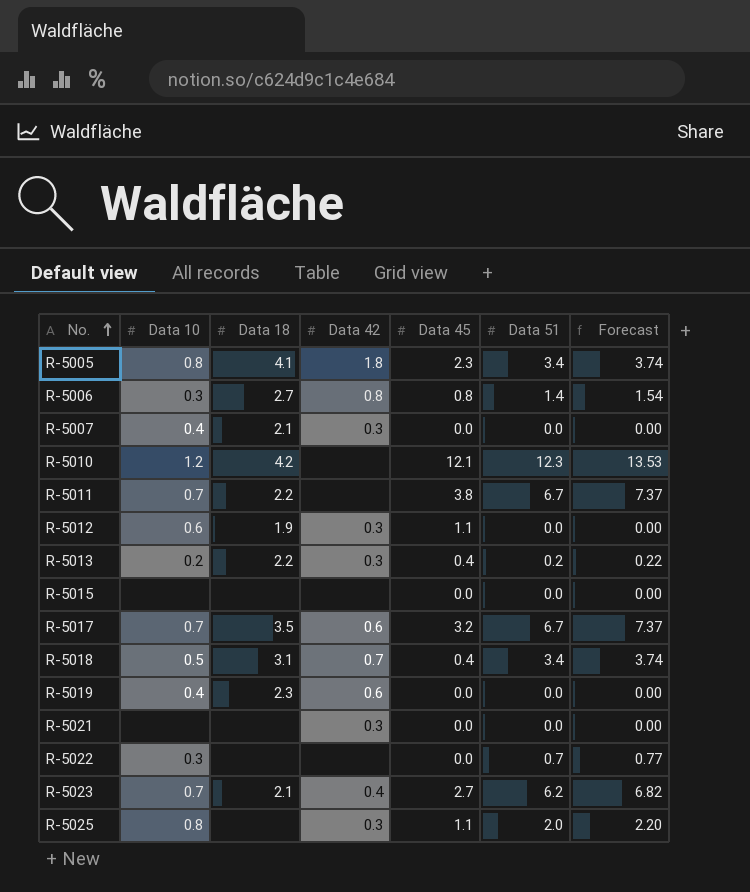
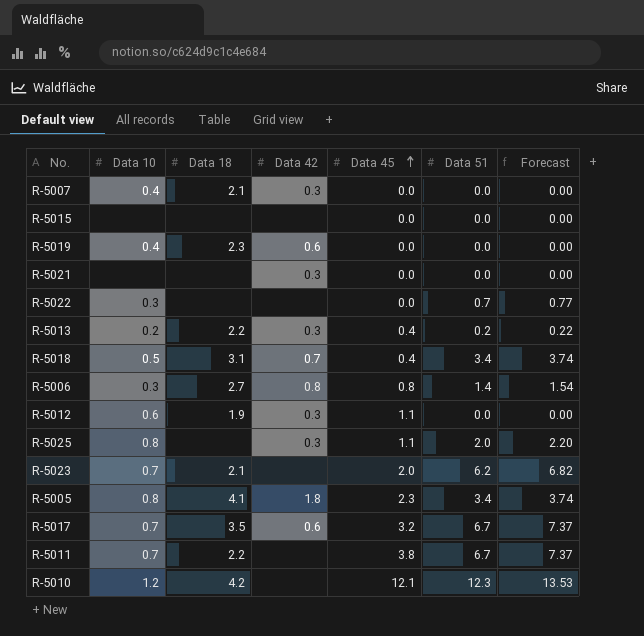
row order: No. ascending -> Data 45 ascending
R-5023 | Data 42: 0.4 -> none
R-5023 | Data 45: 2.7 -> 2.0

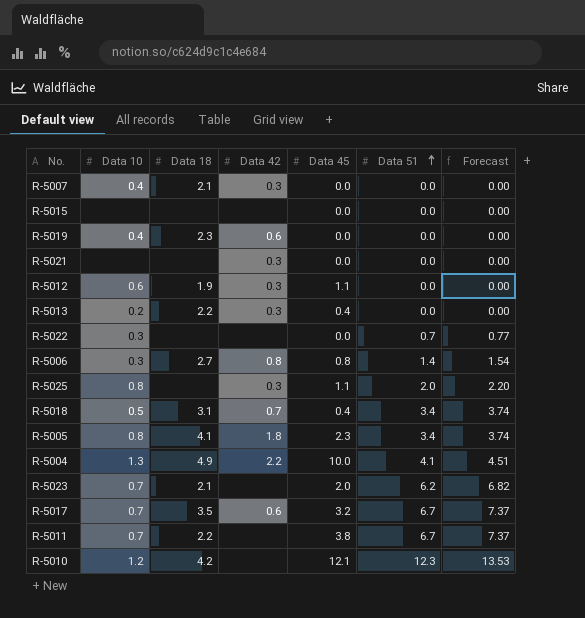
row order: Data 45 ascending -> Data 51 ascending
R-5013 | Data 51: 0.2 -> 0.0
R-5013 | Forecast: 0.22 -> 0.00
row R-5004: none -> 1.3 | 4.9 | 2.2 | 10.0 | 4.1 | 4.51

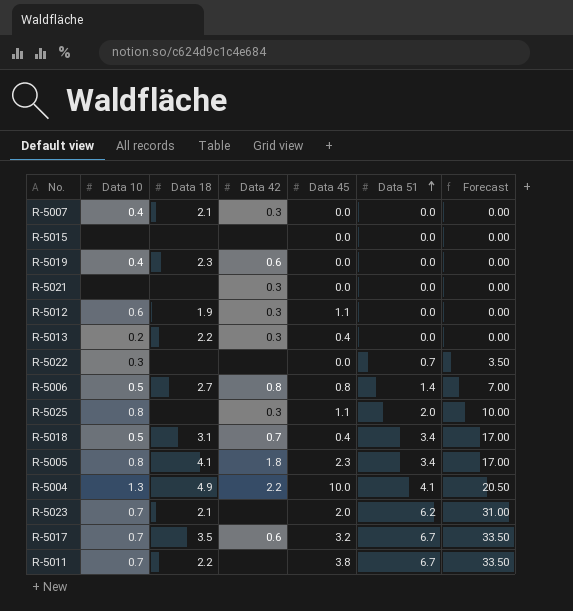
column Forecast | formula: [Data 51] * 1.1 -> [Data 51] * 5
row R-5010: 1.2 | 4.2 | none | 12.1 | 12.3 | 13.53 -> none
R-5006 | Data 10: 0.3 -> 0.5

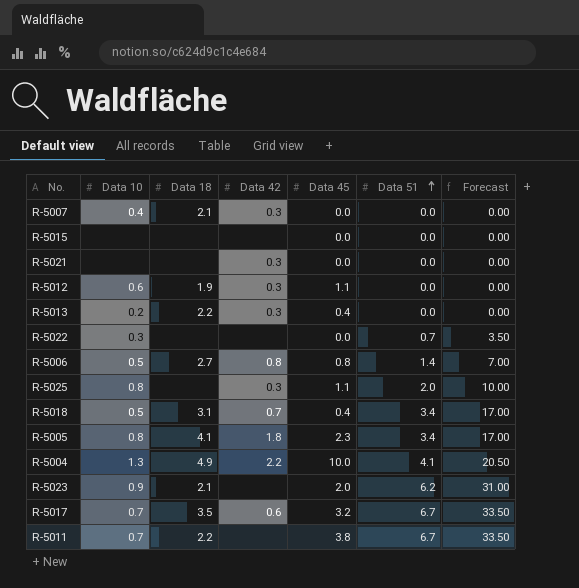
row R-5019: 0.4 | 2.3 | 0.6 | 0.0 | 0.0 | 0.00 -> none
R-5023 | Data 10: 0.7 -> 0.9

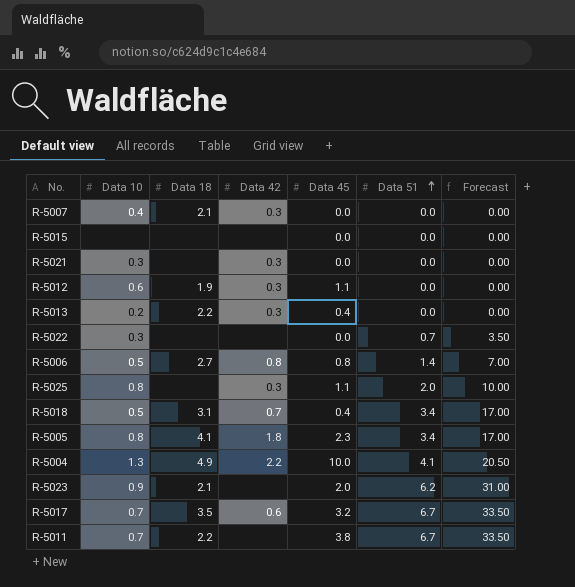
R-5021 | Data 10: none -> 0.3

